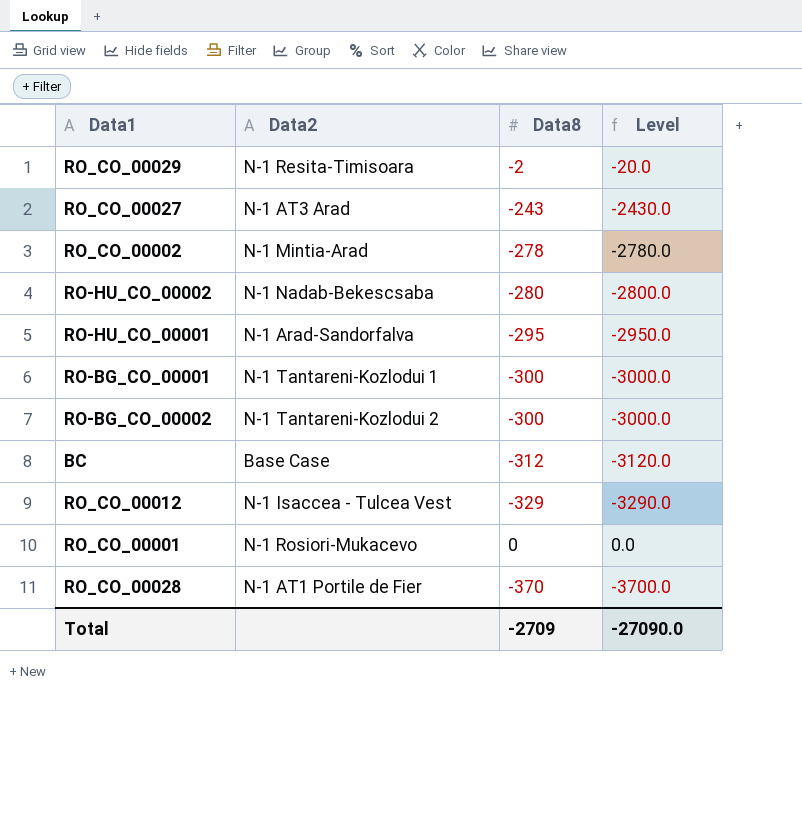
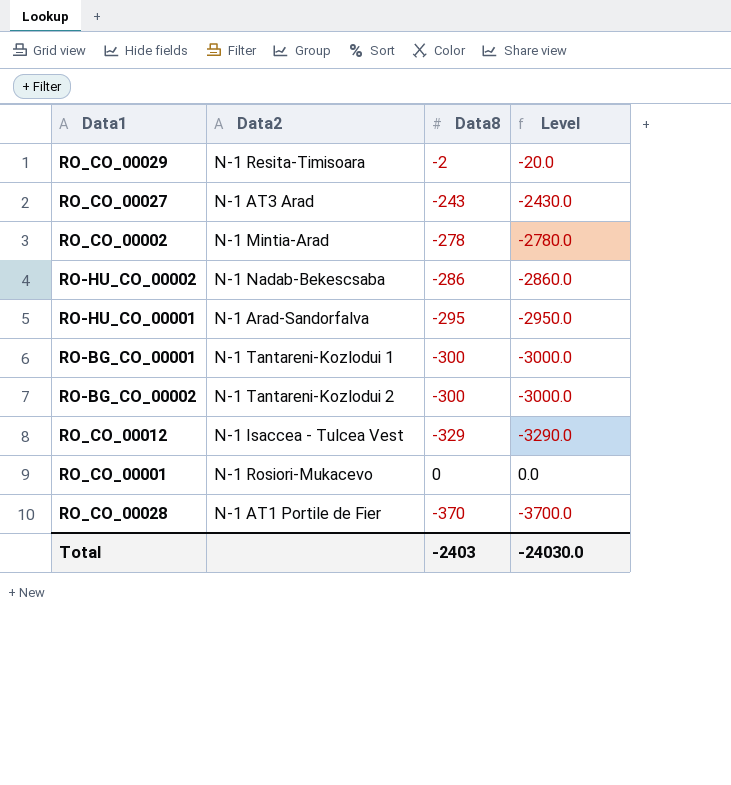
row BC: Base Case | -312 | -3120.0 -> none
RO-HU_CO_00002 | Data8: -280 -> -286
RO-HU_CO_00002 | Level: -2800.0 -> -2860.0
Total | Data8: -2709 -> -2403
Total | Level: -27090.0 -> -24030.0

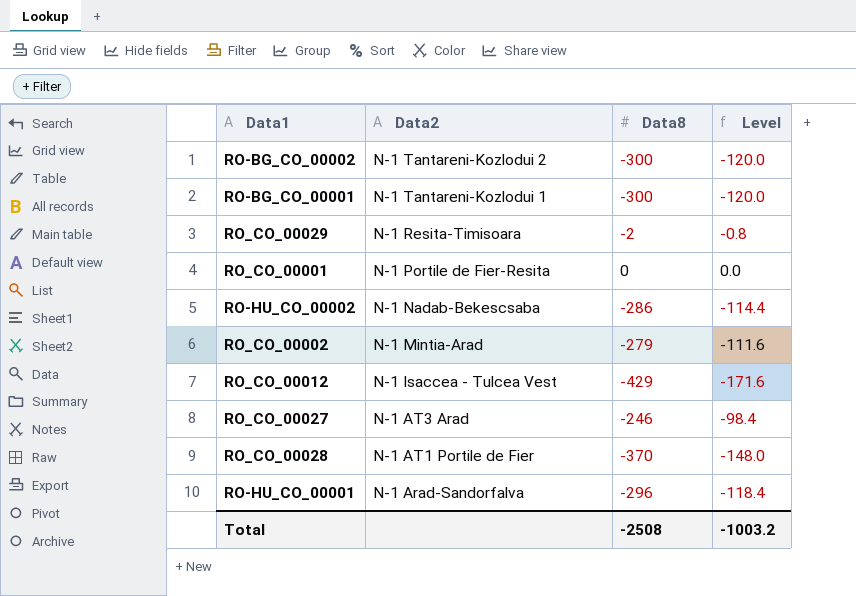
row order: none -> Data2 descending
column Level | formula: [Data8] * 10 -> [Data8] * 0.4
RO_CO_00001 | Data2: N-1 Rosiori-Mukacevo -> N-1 Portile de Fier-Resita
RO_CO_00002 | Data8: -278 -> -279
RO_CO_00012 | Data8: -329 -> -429
RO_CO_00027 | Data8: -243 -> -246
RO-HU_CO_00001 | Data8: -295 -> -296
Total | Data8: -2403 -> -2508
Total | Level: -24030.0 -> -1003.2

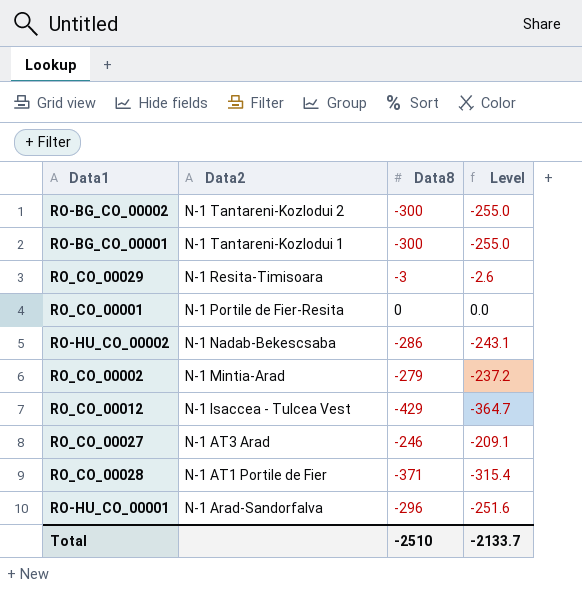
column Level | formula: [Data8] * 0.4 -> [Data8] * 0.85
RO_CO_00029 | Data8: -2 -> -3
RO_CO_00028 | Data8: -370 -> -371
Total | Data8: -2508 -> -2510
Total | Level: -1003.2 -> -2133.7

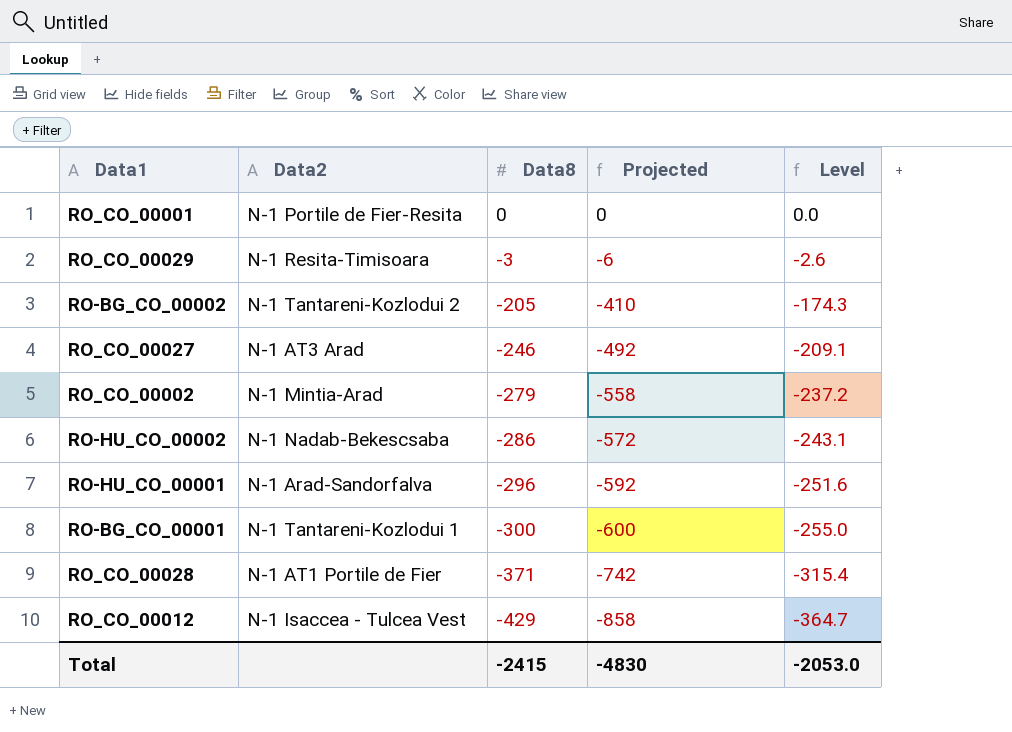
row order: Data2 descending -> Data8 descending
column Projected | formula: none -> [Data8] * 2
RO-BG_CO_00002 | Data8: -300 -> -205
RO-BG_CO_00002 | Level: -255.0 -> -174.3
Total | Data8: -2510 -> -2415
Total | Level: -2133.7 -> -2053.0

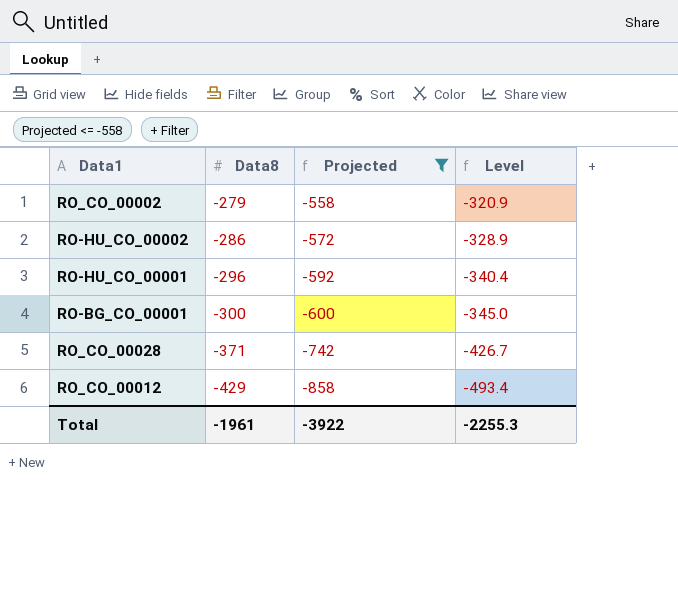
filter: none -> Projected <= -558
column Data2 | position: 2 -> none
column Level | formula: [Data8] * 0.85 -> [Data8] * 1.15
Total | Data8: -2415 -> -1961
Total | Projected: -4830 -> -3922
Total | Level: -2053.0 -> -2255.3

